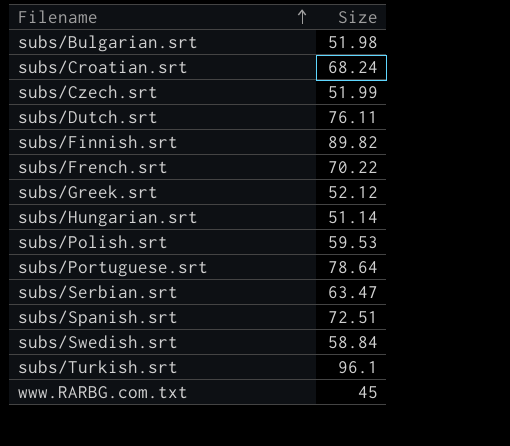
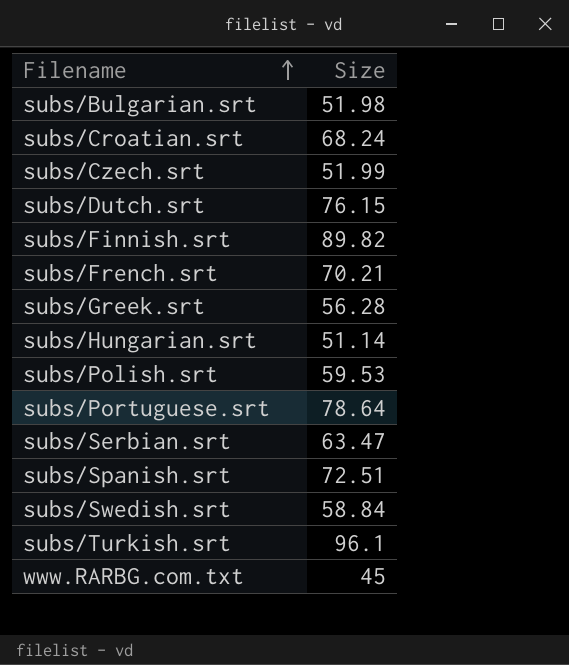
subs/Dutch.srt | Size: 76.11 -> 76.15
subs/French.srt | Size: 70.22 -> 70.21
subs/Greek.srt | Size: 52.12 -> 56.28

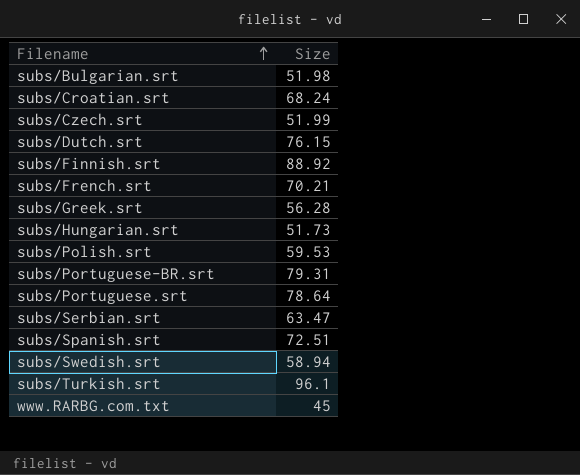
subs/Finnish.srt | Size: 89.82 -> 88.92
subs/Hungarian.srt | Size: 51.14 -> 51.73
row subs/Portuguese-BR.srt: none -> 79.31
subs/Swedish.srt | Size: 58.84 -> 58.94

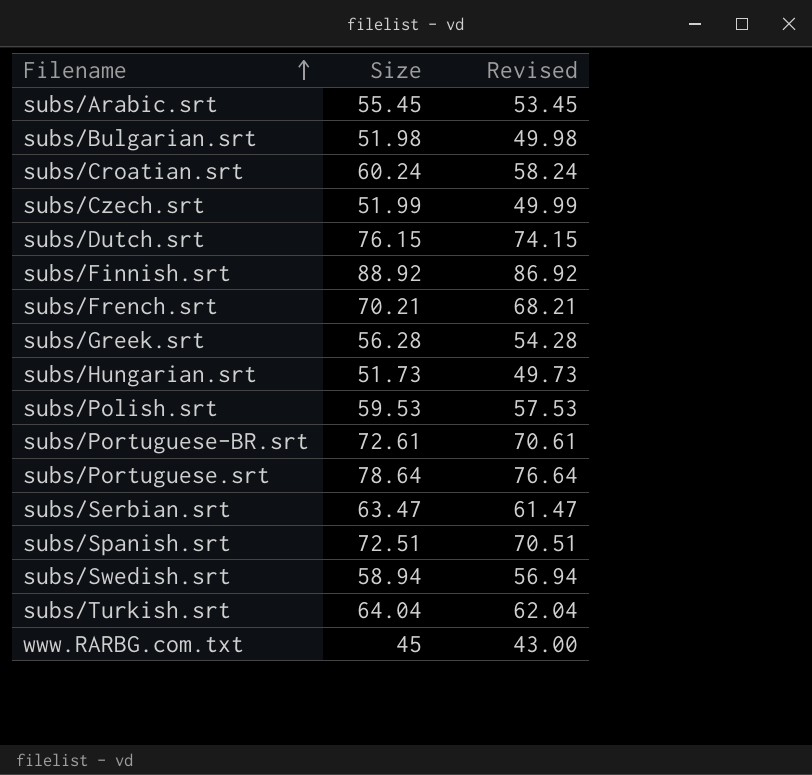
column Revised | formula: none -> [Size] - 2
row subs/Arabic.srt: none -> 55.45 | 53.45
subs/Croatian.srt | Size: 68.24 -> 60.24
subs/Portuguese-BR.srt | Size: 79.31 -> 72.61
subs/Turkish.srt | Size: 96.1 -> 64.04

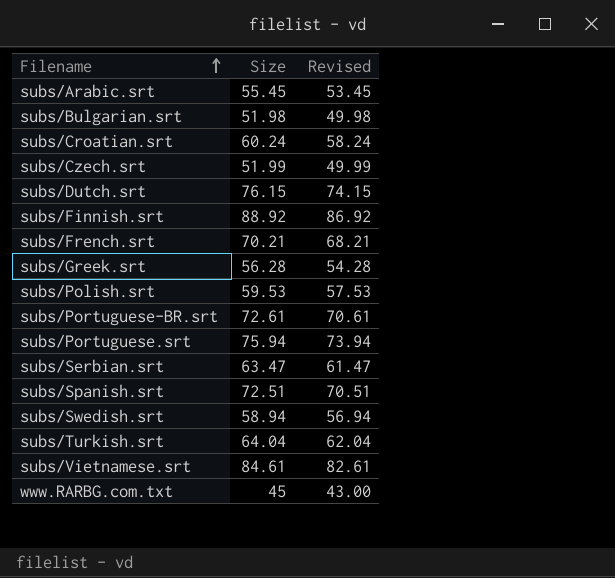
row subs/Hungarian.srt: 51.73 | 49.73 -> none
subs/Portuguese.srt | Size: 78.64 -> 75.94
subs/Portuguese.srt | Revised: 76.64 -> 73.94
row subs/Vietnamese.srt: none -> 84.61 | 82.61

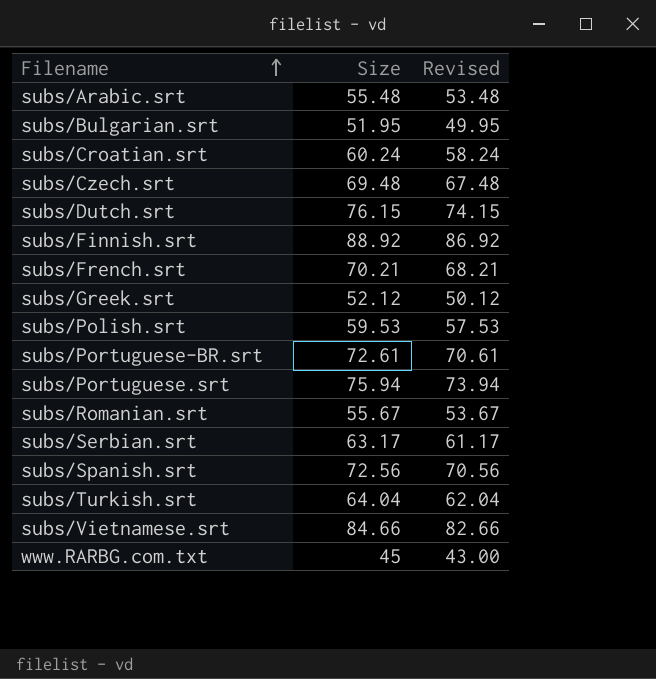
row subs/Swedish.srt: 58.94 | 56.94 -> none
subs/Arabic.srt | Size: 55.45 -> 55.48
subs/Arabic.srt | Revised: 53.45 -> 53.48
subs/Bulgarian.srt | Size: 51.98 -> 51.95
subs/Bulgarian.srt | Revised: 49.98 -> 49.95
subs/Czech.srt | Size: 51.99 -> 69.48
subs/Czech.srt | Revised: 49.99 -> 67.48
subs/Greek.srt | Size: 56.28 -> 52.12
subs/Greek.srt | Revised: 54.28 -> 50.12
row subs/Romanian.srt: none -> 55.67 | 53.67
subs/Serbian.srt | Size: 63.47 -> 63.17
subs/Serbian.srt | Revised: 61.47 -> 61.17
subs/Spanish.srt | Size: 72.51 -> 72.56
subs/Spanish.srt | Revised: 70.51 -> 70.56
subs/Vietnamese.srt | Size: 84.61 -> 84.66
subs/Vietnamese.srt | Revised: 82.61 -> 82.66

